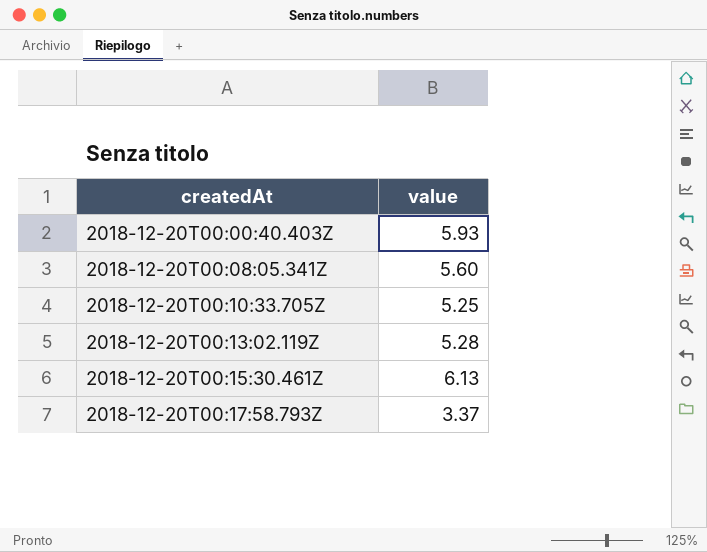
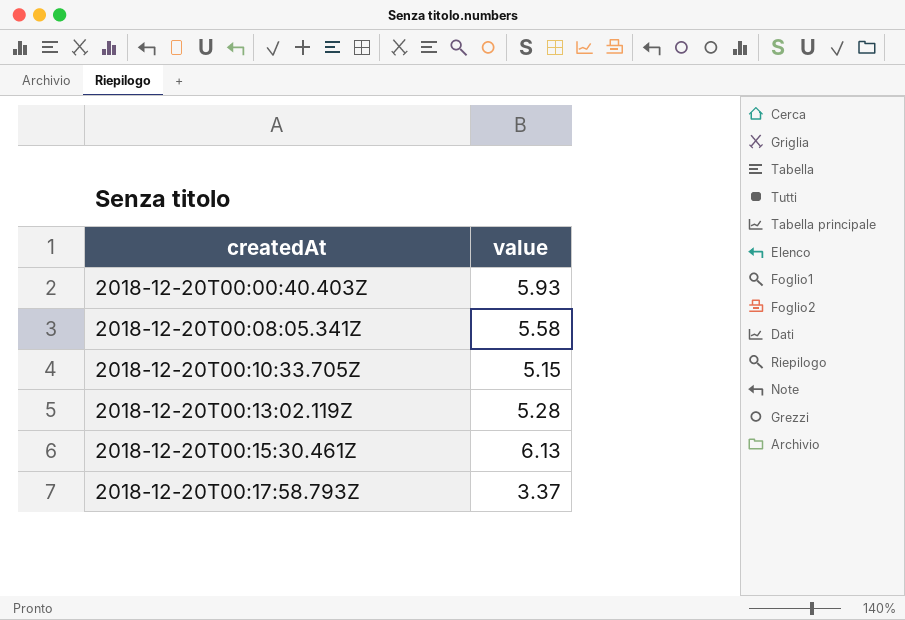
2018-12-20T00:08:05.341Z | value: 5.60 -> 5.58
2018-12-20T00:10:33.705Z | value: 5.25 -> 5.15

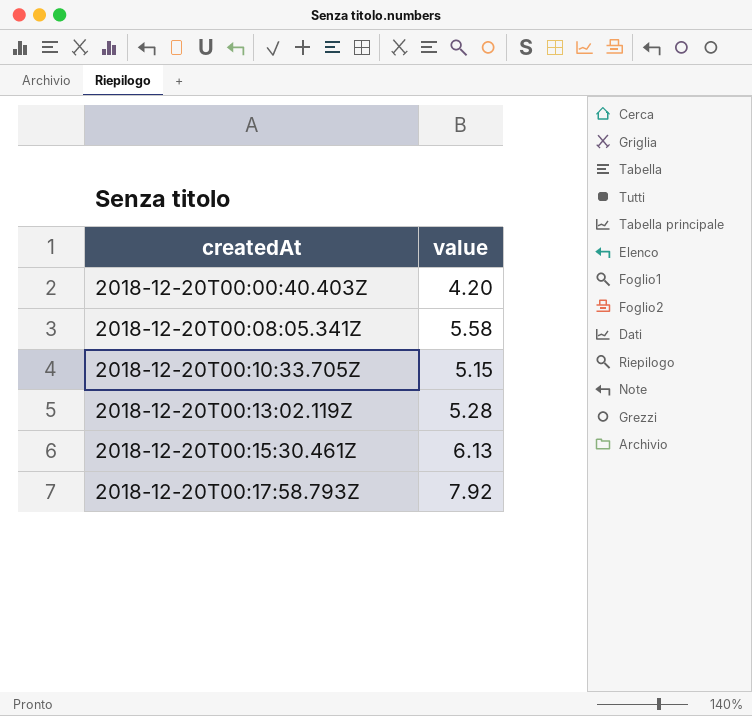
2018-12-20T00:00:40.403Z | value: 5.93 -> 4.20
2018-12-20T00:17:58.793Z | value: 3.37 -> 7.92

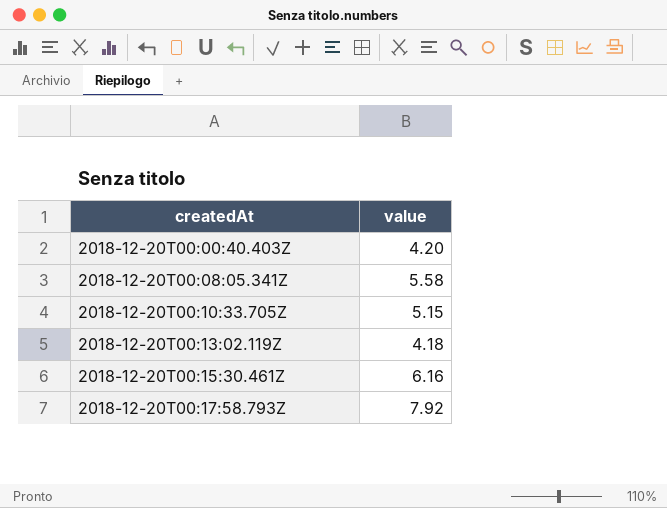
2018-12-20T00:13:02.119Z | value: 5.28 -> 4.18
2018-12-20T00:15:30.461Z | value: 6.13 -> 6.16

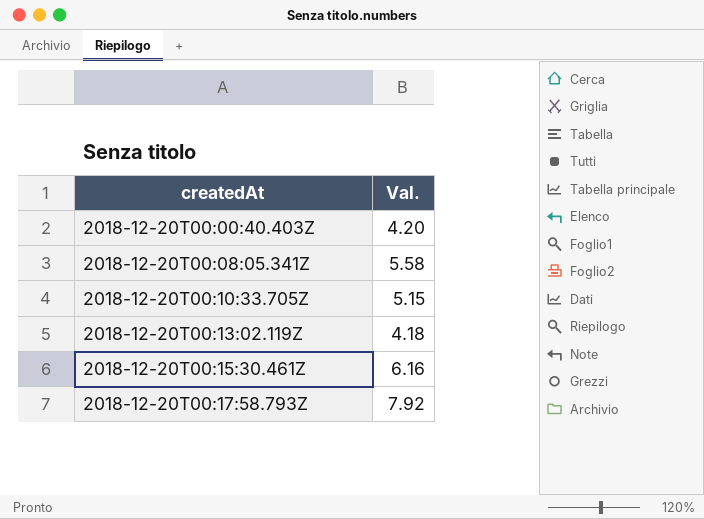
column name: value -> Val.

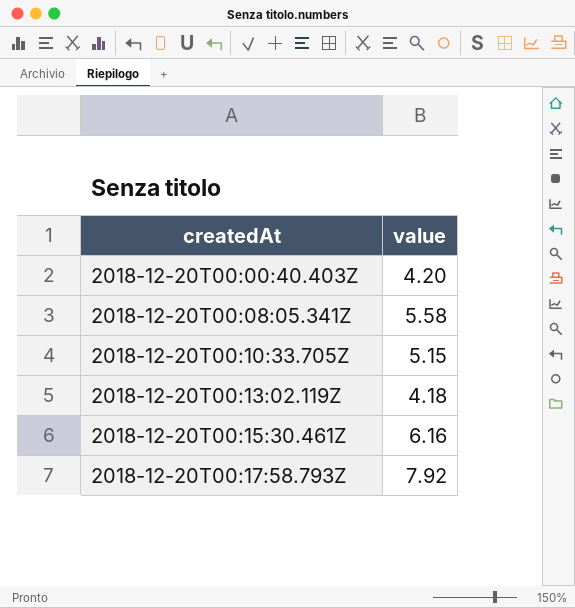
column name: Val. -> value

